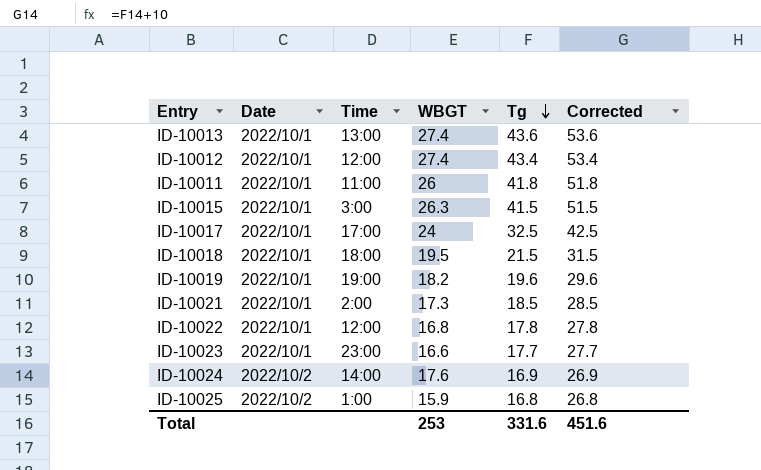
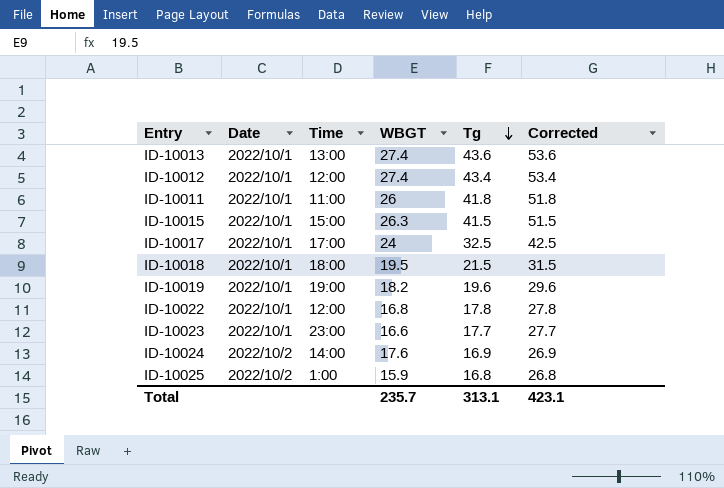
row ID-10021: 2022/10/1 | 2:00 | 17.3 | 18.5 | 28.5 -> none
ID-10015 | Time: 3:00 -> 15:00
Total | WBGT: 253 -> 235.7
Total | Tg: 331.6 -> 313.1
Total | Corrected: 451.6 -> 423.1

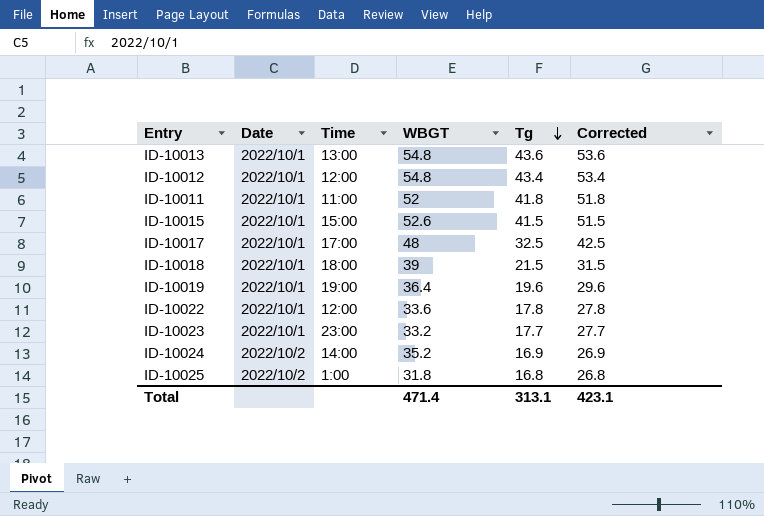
ID-10013 | WBGT: 27.4 -> 54.8
ID-10012 | WBGT: 27.4 -> 54.8
ID-10011 | WBGT: 26 -> 52
ID-10015 | WBGT: 26.3 -> 52.6
ID-10017 | WBGT: 24 -> 48
ID-10018 | WBGT: 19.5 -> 39
ID-10019 | WBGT: 18.2 -> 36.4
ID-10022 | WBGT: 16.8 -> 33.6
ID-10023 | WBGT: 16.6 -> 33.2
ID-10024 | WBGT: 17.6 -> 35.2
ID-10025 | WBGT: 15.9 -> 31.8
Total | WBGT: 235.7 -> 471.4

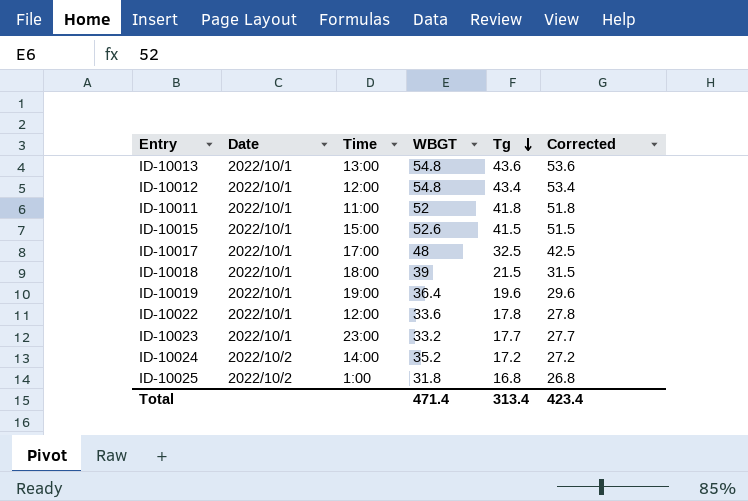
ID-10024 | Tg: 16.9 -> 17.2
ID-10024 | Corrected: 26.9 -> 27.2
Total | Tg: 313.1 -> 313.4
Total | Corrected: 423.1 -> 423.4

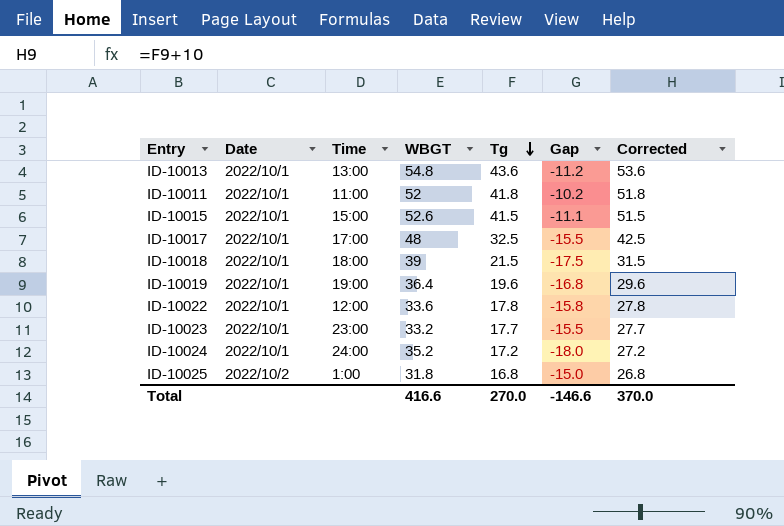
column Gap | formula: none -> [Tg] - [WBGT]
row ID-10012: 2022/10/1 | 12:00 | 54.8 | 43.4 | 53.4 -> none
ID-10024 | Date: 2022/10/2 -> 2022/10/1
ID-10024 | Time: 14:00 -> 24:00
Total | WBGT: 471.4 -> 416.6
Total | Tg: 313.4 -> 270.0
Total | Corrected: 423.4 -> 370.0

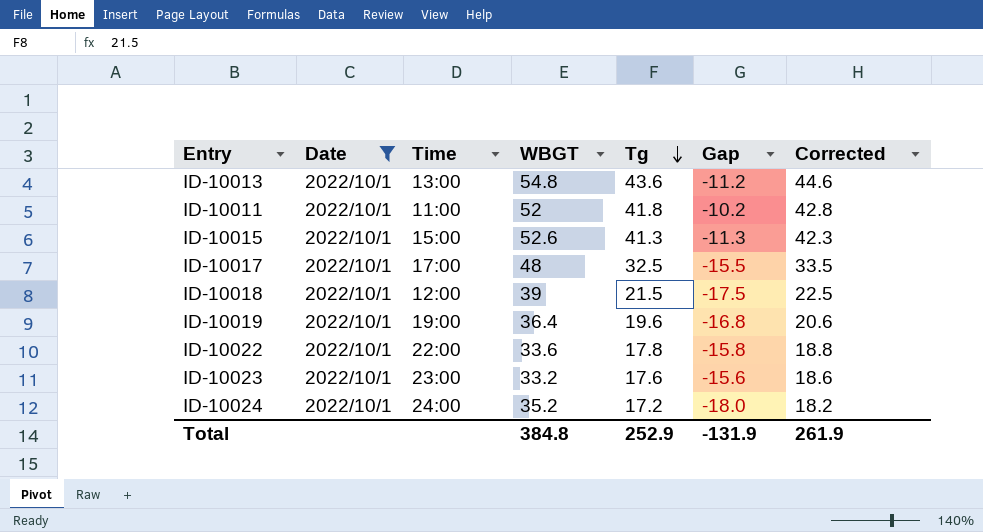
filter: none -> Date = 2022/10/1
column Corrected | formula: [Tg] + 10 -> [Tg] + 1
ID-10015 | Tg: 41.5 -> 41.3
ID-10015 | Gap: -11.1 -> -11.3
ID-10018 | Time: 18:00 -> 12:00
ID-10022 | Time: 12:00 -> 22:00
ID-10023 | Tg: 17.7 -> 17.6
ID-10023 | Gap: -15.5 -> -15.6
Total | WBGT: 416.6 -> 384.8
Total | Tg: 270.0 -> 252.9
Total | Gap: -146.6 -> -131.9
Total | Corrected: 370.0 -> 261.9

